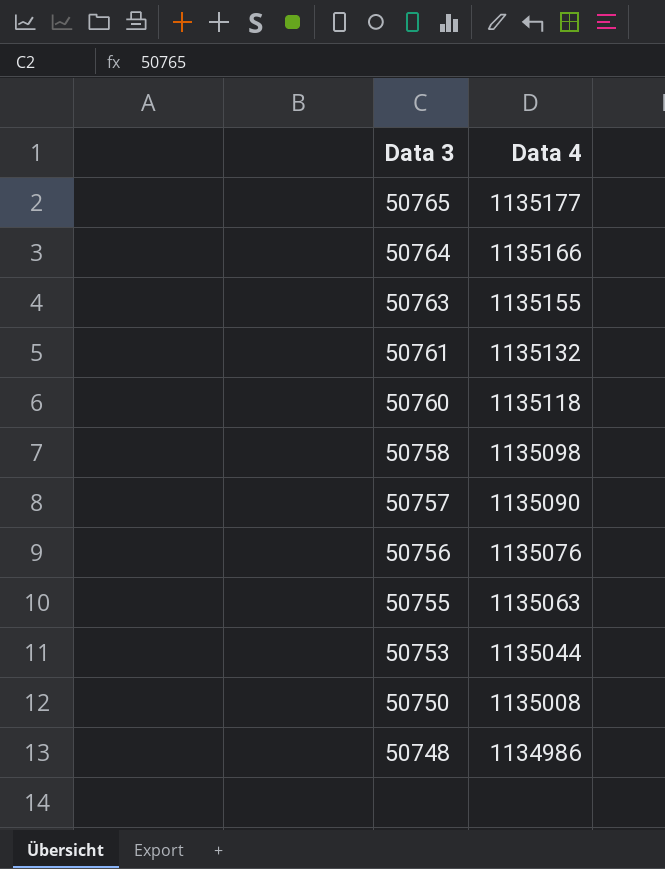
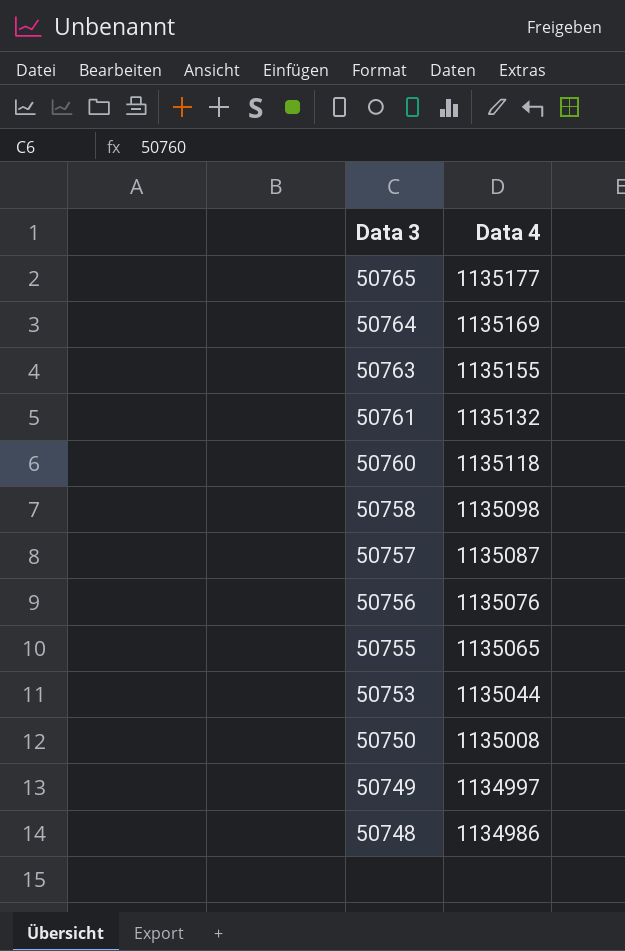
50764 | Data 4: 1135166 -> 1135169
50757 | Data 4: 1135090 -> 1135087
50755 | Data 4: 1135063 -> 1135065
row 50749: none -> 1134997

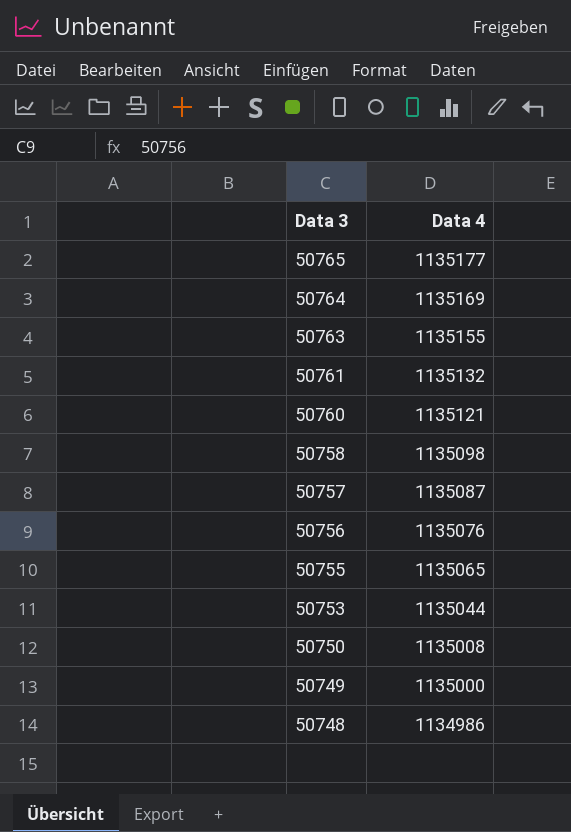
50760 | Data 4: 1135118 -> 1135121
50749 | Data 4: 1134997 -> 1135000

